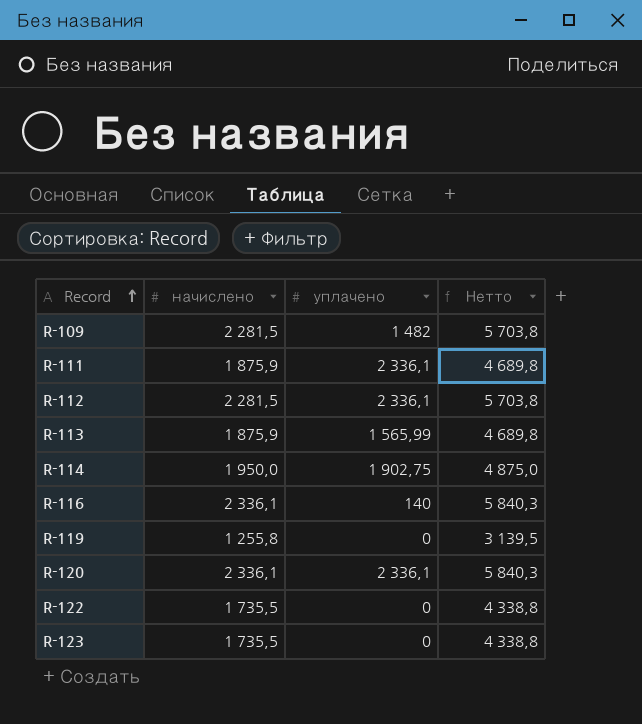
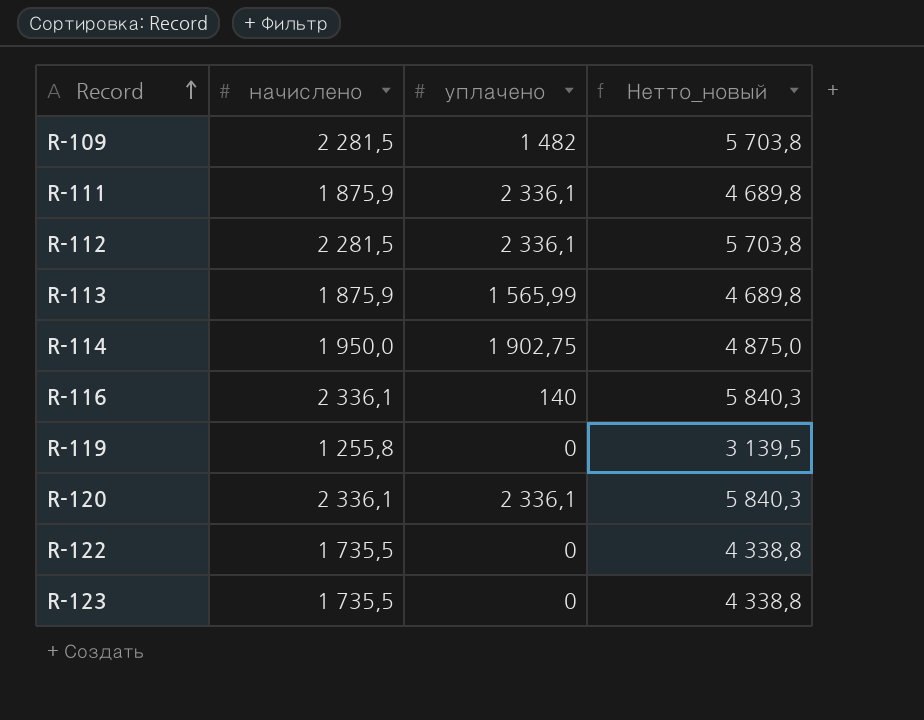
column name: Нетто -> Нетто_новый

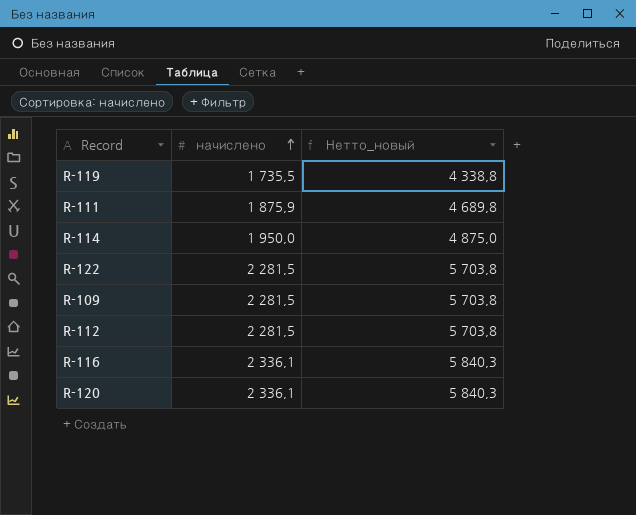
row order: Record ascending -> начислено ascending
column уплачено | position: 3 -> none
row R-113: 1 875,9 | 1 565,99 | 4 689,8 -> none
row R-123: 1 735,5 | 0 | 4 338,8 -> none
R-119 | начислено: 1 255,8 -> 1 735,5
R-119 | Нетто_новый: 3 139,5 -> 4 338,8
R-122 | начислено: 1 735,5 -> 2 281,5
R-122 | Нетто_новый: 4 338,8 -> 5 703,8

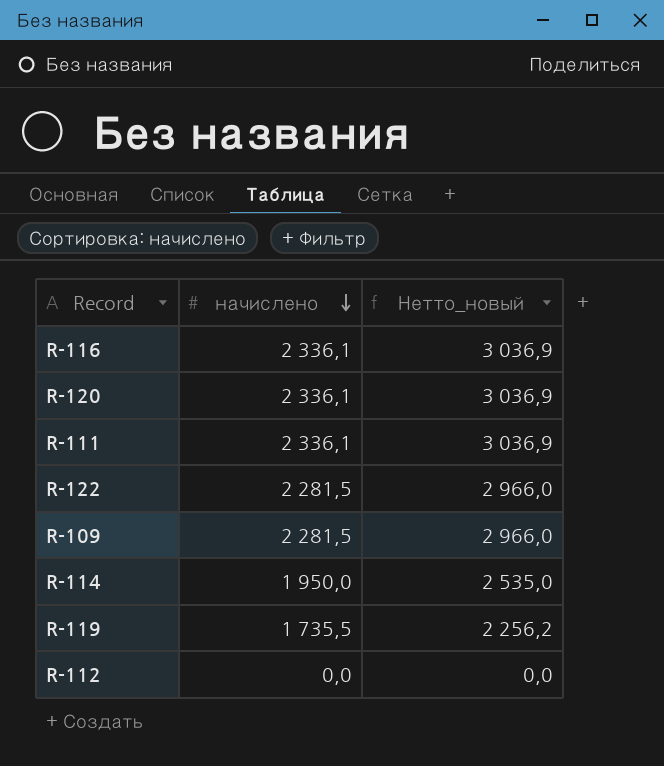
row order: начислено ascending -> начислено descending
column Нетто_новый | formula: [начислено] * 2,5 -> [начислено] * 1,3
R-111 | начислено: 1 875,9 -> 2 336,1
R-112 | начислено: 2 281,5 -> 0,0

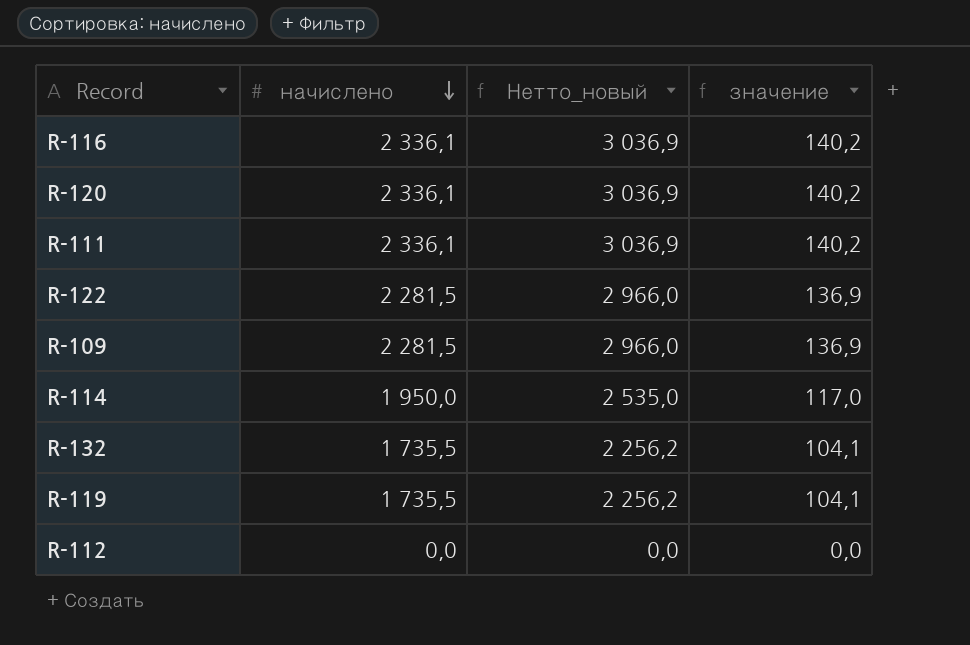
column значение | formula: none -> [начислено] * 0,06
row R-132: none -> 1 735,5 | 2 256,2 | 104,1

